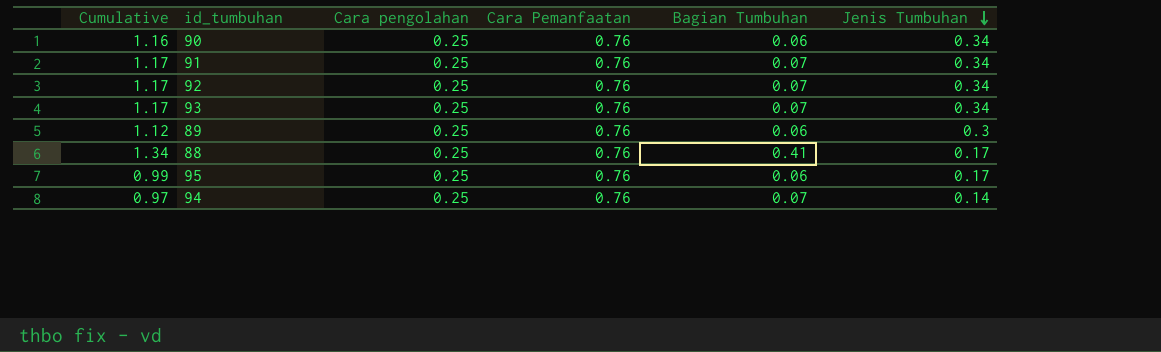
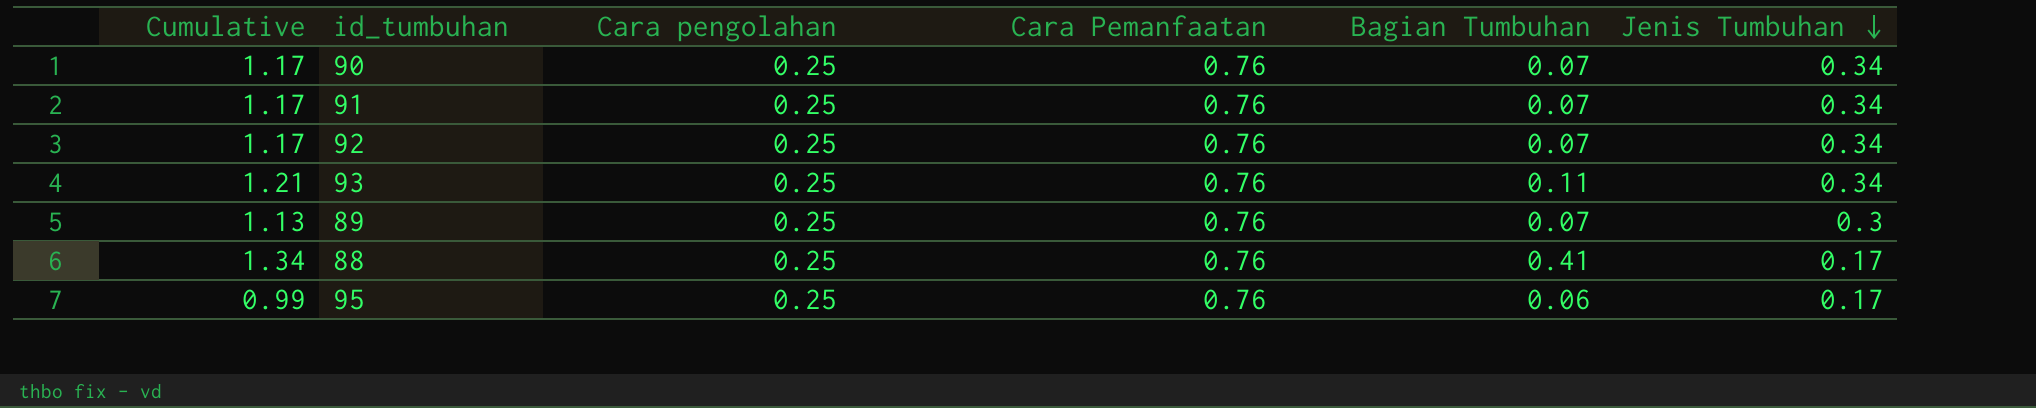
row 94: 0.97 | 0.25 | 0.76 | 0.07 | 0.14 -> none
90 | Cumulative: 1.16 -> 1.17
90 | Bagian Tumbuhan: 0.06 -> 0.07
93 | Cumulative: 1.17 -> 1.21
93 | Bagian Tumbuhan: 0.07 -> 0.11
89 | Cumulative: 1.12 -> 1.13
89 | Bagian Tumbuhan: 0.06 -> 0.07

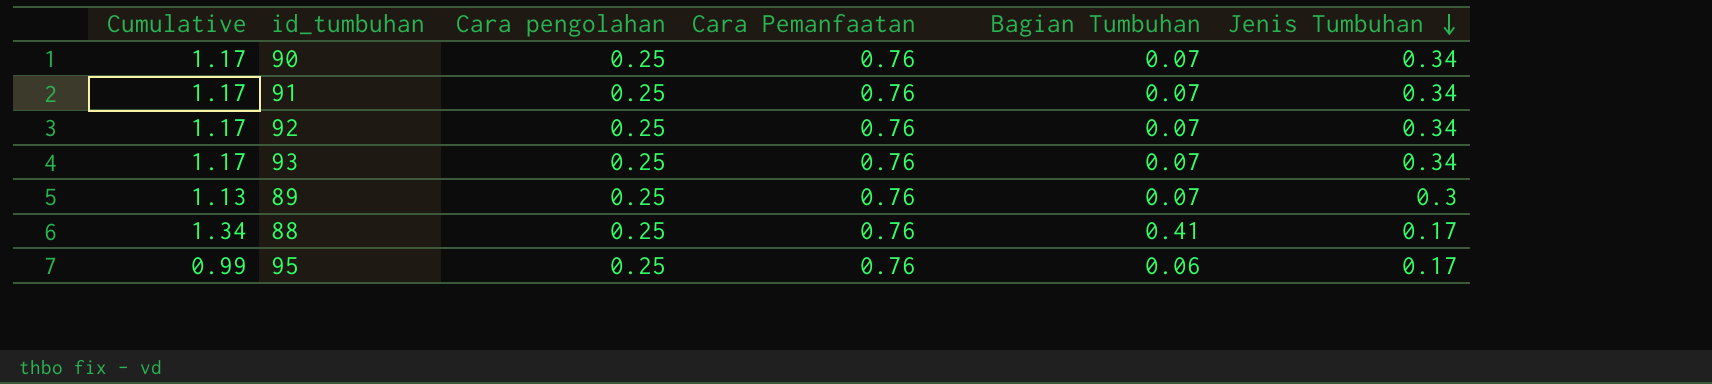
93 | Cumulative: 1.21 -> 1.17
93 | Bagian Tumbuhan: 0.11 -> 0.07

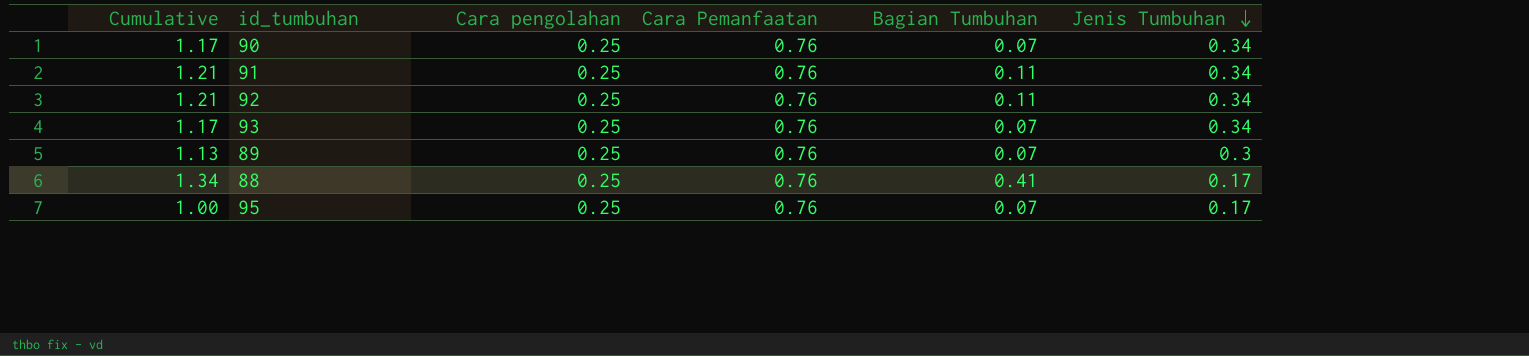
91 | Cumulative: 1.17 -> 1.21
91 | Bagian Tumbuhan: 0.07 -> 0.11
92 | Cumulative: 1.17 -> 1.21
92 | Bagian Tumbuhan: 0.07 -> 0.11
95 | Cumulative: 0.99 -> 1.00
95 | Bagian Tumbuhan: 0.06 -> 0.07

